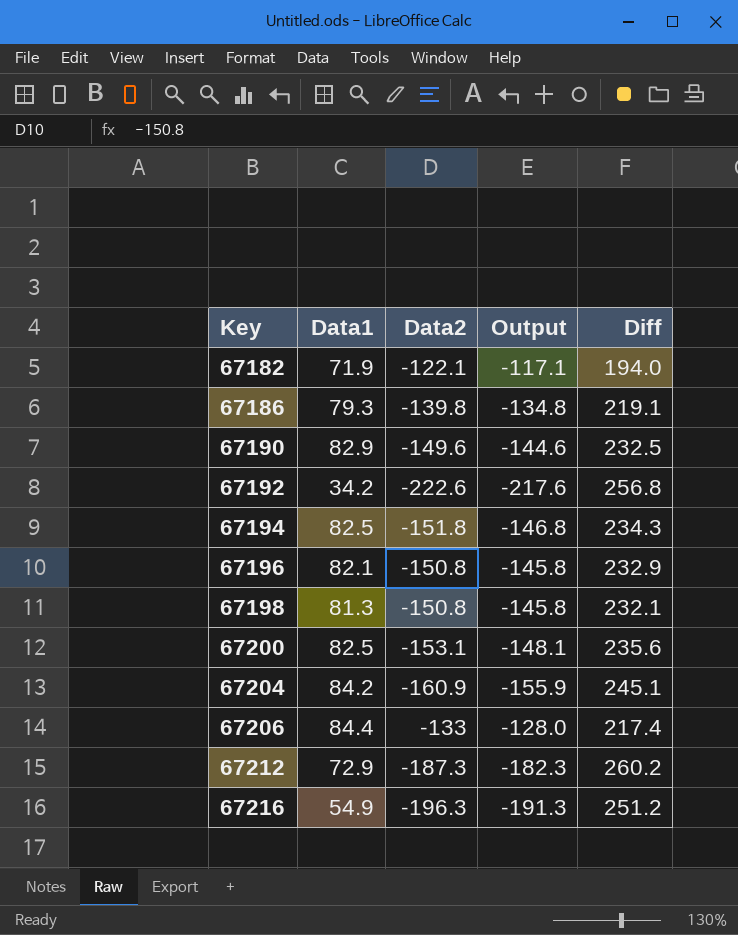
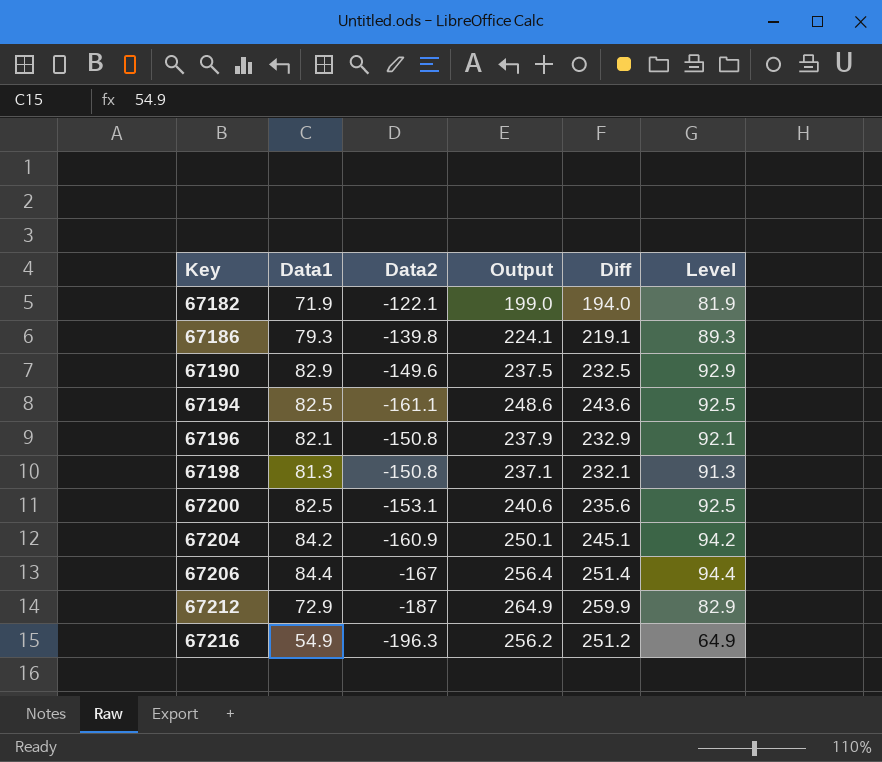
column Output | formula: [Data2] + 5 -> [Diff] + 5
column Level | formula: none -> [Data1] + 10
row 67192: 34.2 | -222.6 | -217.6 | 256.8 -> none
67194 | Data2: -151.8 -> -161.1
67194 | Diff: 234.3 -> 243.6
67206 | Data2: -133 -> -167
67206 | Diff: 217.4 -> 251.4
67212 | Data2: -187.3 -> -187
67212 | Diff: 260.2 -> 259.9

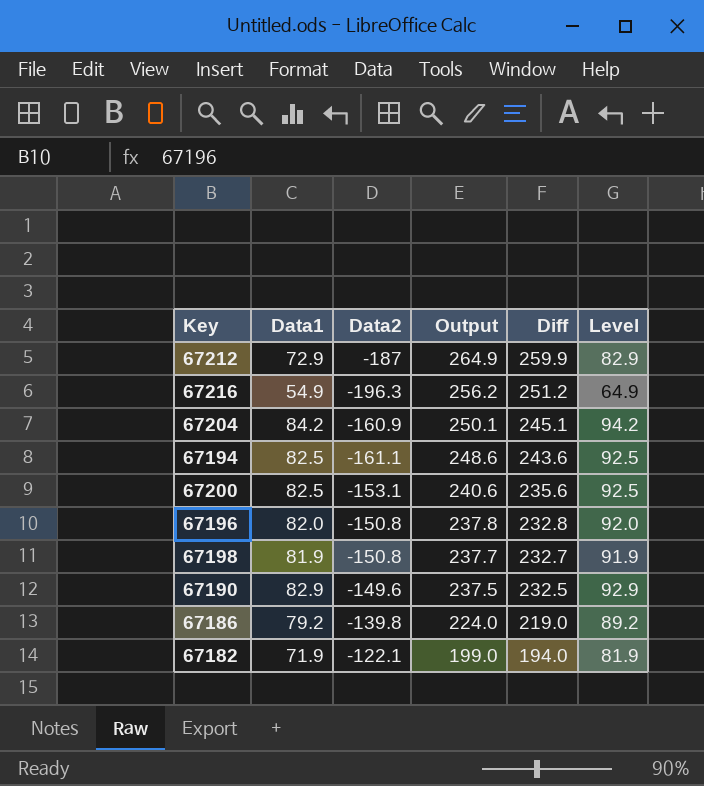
row order: Key ascending -> Output descending
row 67206: 84.4 | -167 | 256.4 | 251.4 | 94.4 -> none
67196 | Data1: 82.1 -> 82.0
67196 | Output: 237.9 -> 237.8
67196 | Diff: 232.9 -> 232.8
67196 | Level: 92.1 -> 92.0
67198 | Data1: 81.3 -> 81.9
67198 | Output: 237.1 -> 237.7
67198 | Diff: 232.1 -> 232.7
67198 | Level: 91.3 -> 91.9
67186 | Data1: 79.3 -> 79.2
67186 | Output: 224.1 -> 224.0
67186 | Diff: 219.1 -> 219.0
67186 | Level: 89.3 -> 89.2

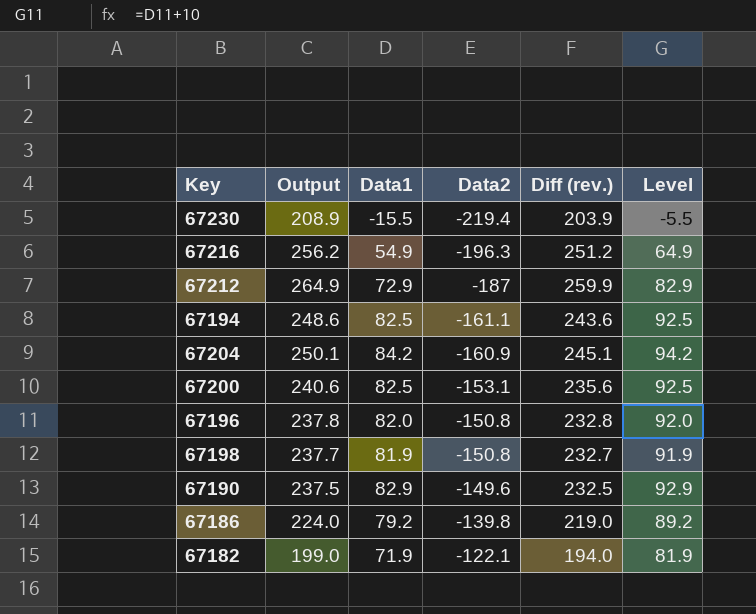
row order: Output descending -> Data2 ascending
column Output | position: 4 -> 2
column name: Diff -> Diff (rev.)
row 67230: none -> 208.9 | -15.5 | -219.4 | 203.9 | -5.5

